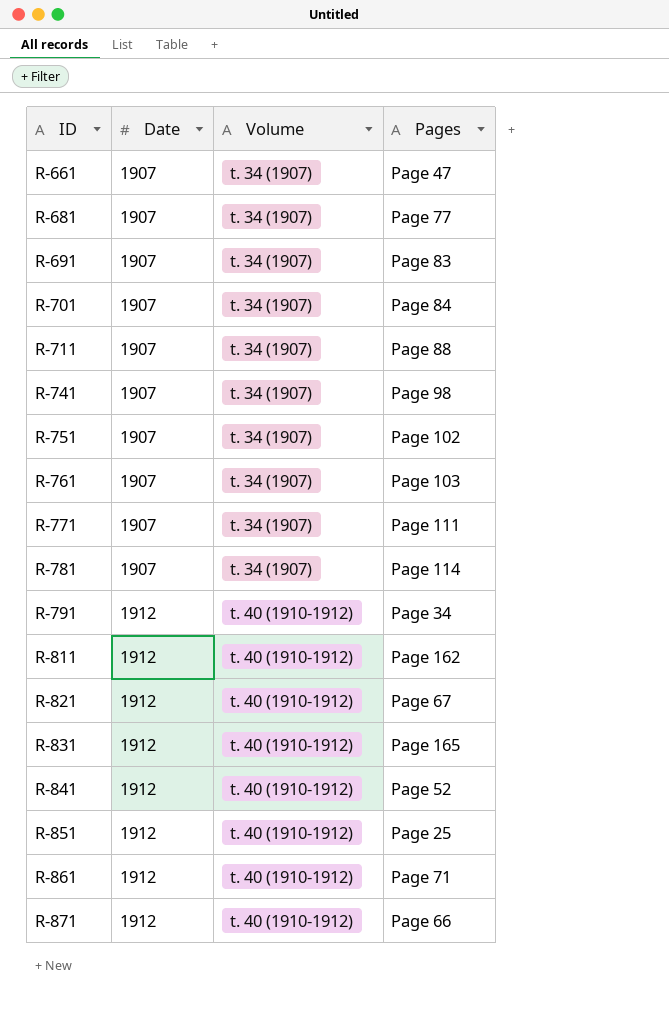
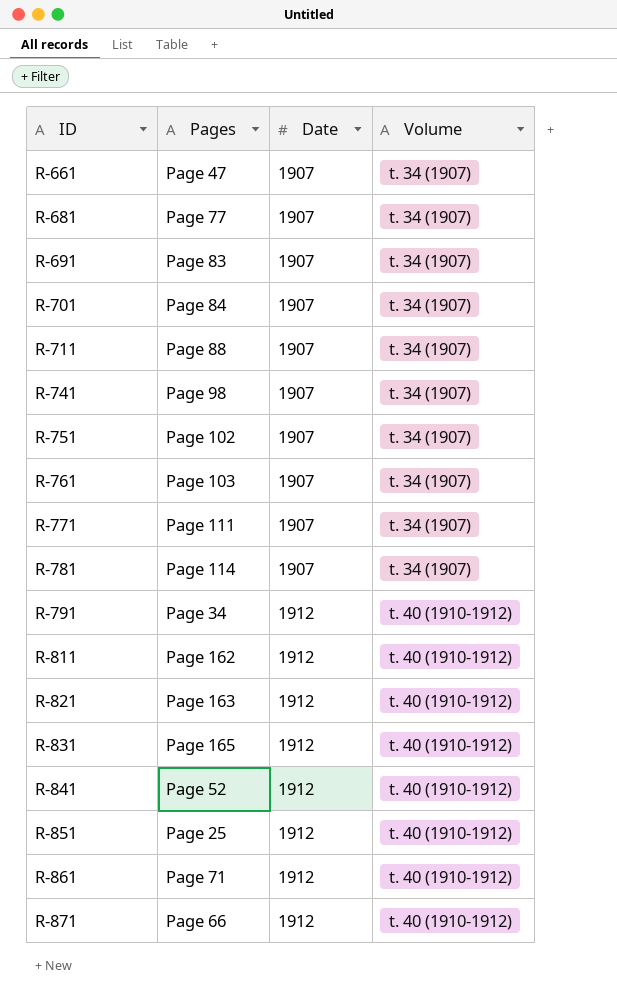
column Pages | position: 4 -> 2
R-821 | Pages: Page 67 -> Page 163

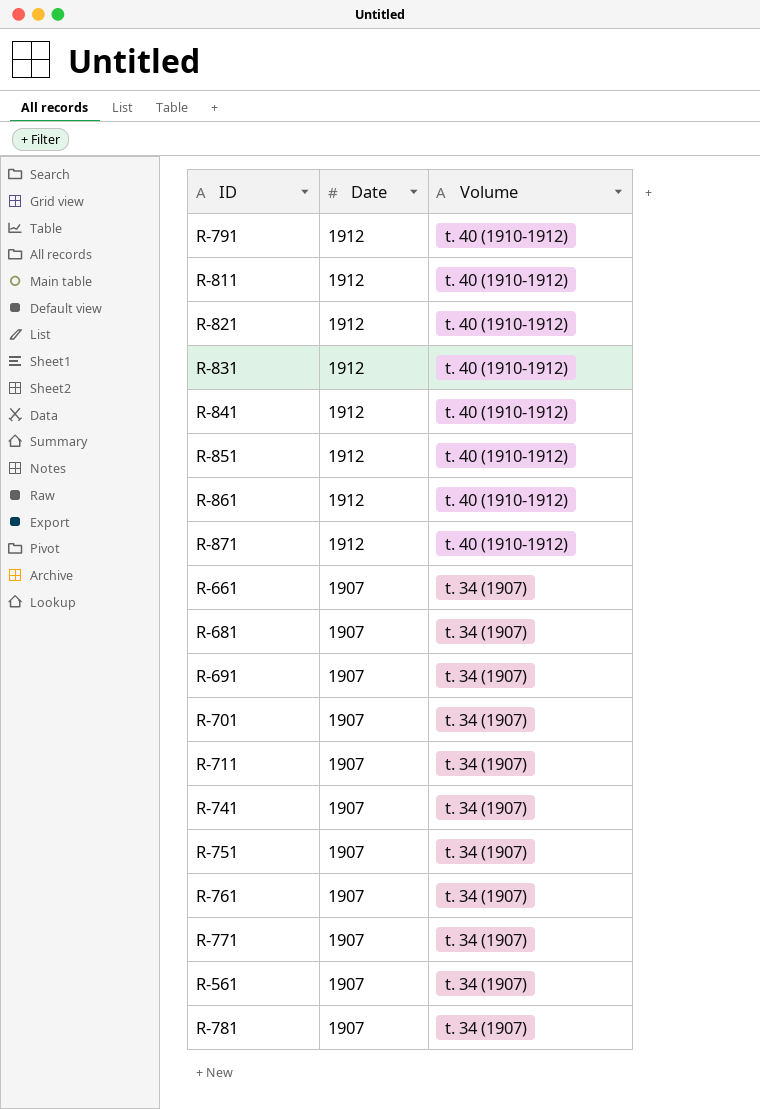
row order: ID ascending -> Date descending
column Pages | position: 2 -> none
row R-561: none -> 1907 | t. 34 (1907)

